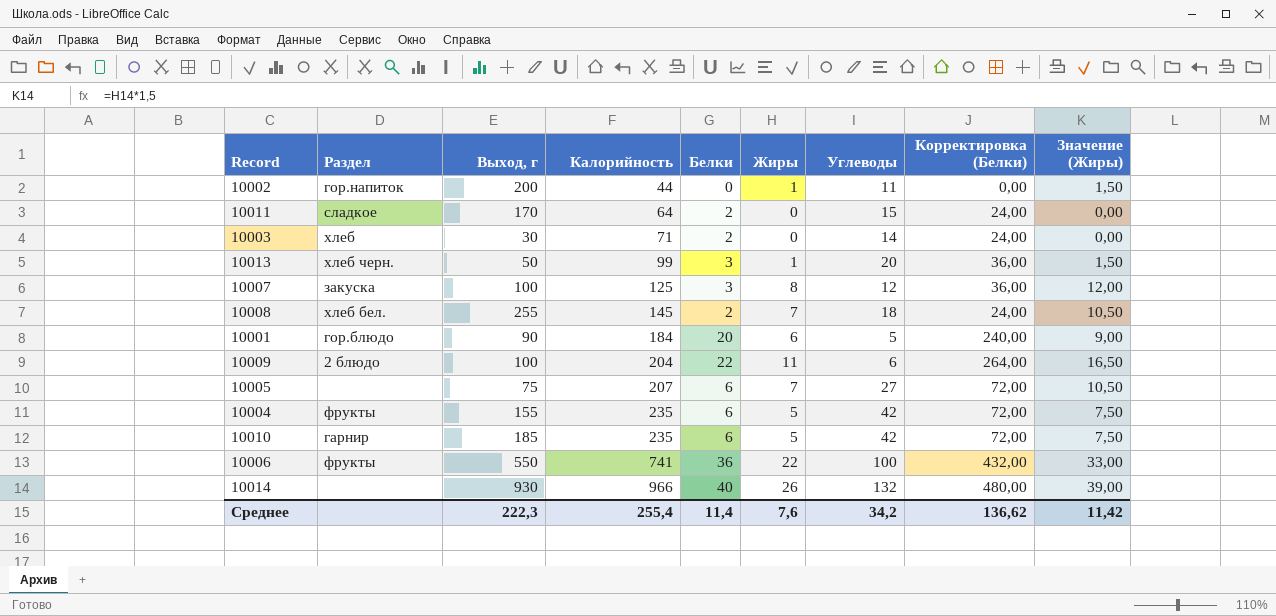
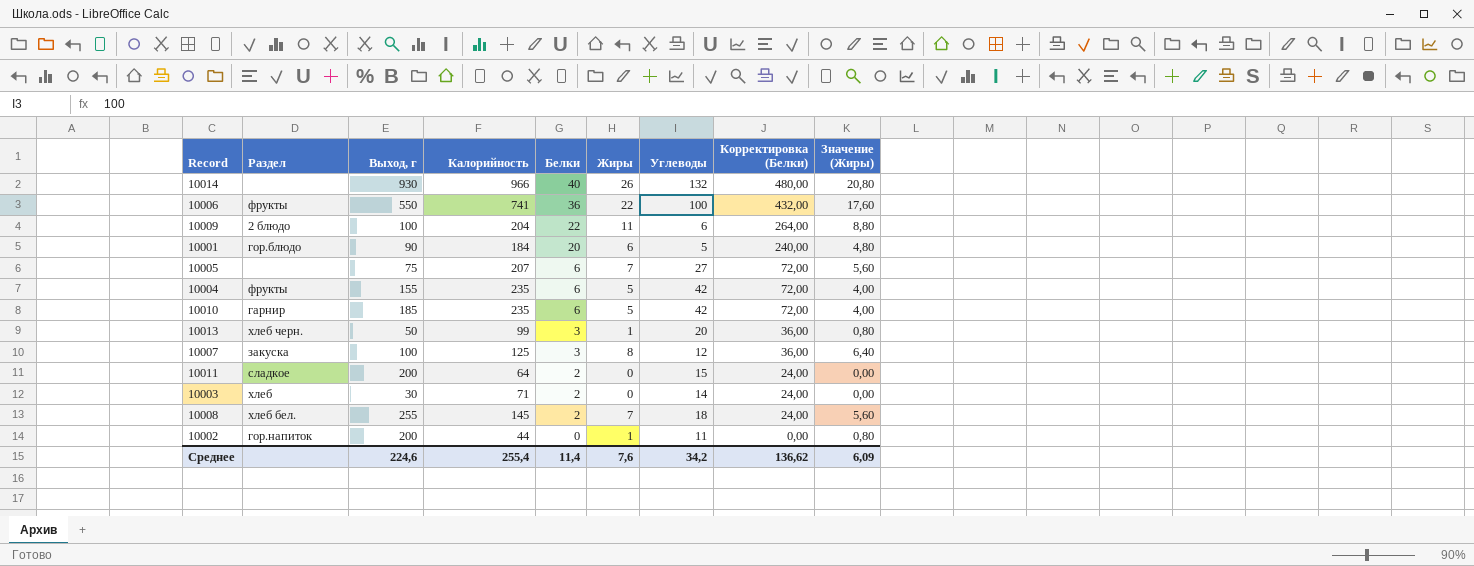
row order: Калорийность ascending -> Белки descending
column Значение (Жиры) | formula: [Жиры] * 1,5 -> [Жиры] * 0,8
10011 | Выход, г: 170 -> 200
Среднее | Выход, г: 222,3 -> 224,6
Среднее | Значение (Жиры): 11,42 -> 6,09

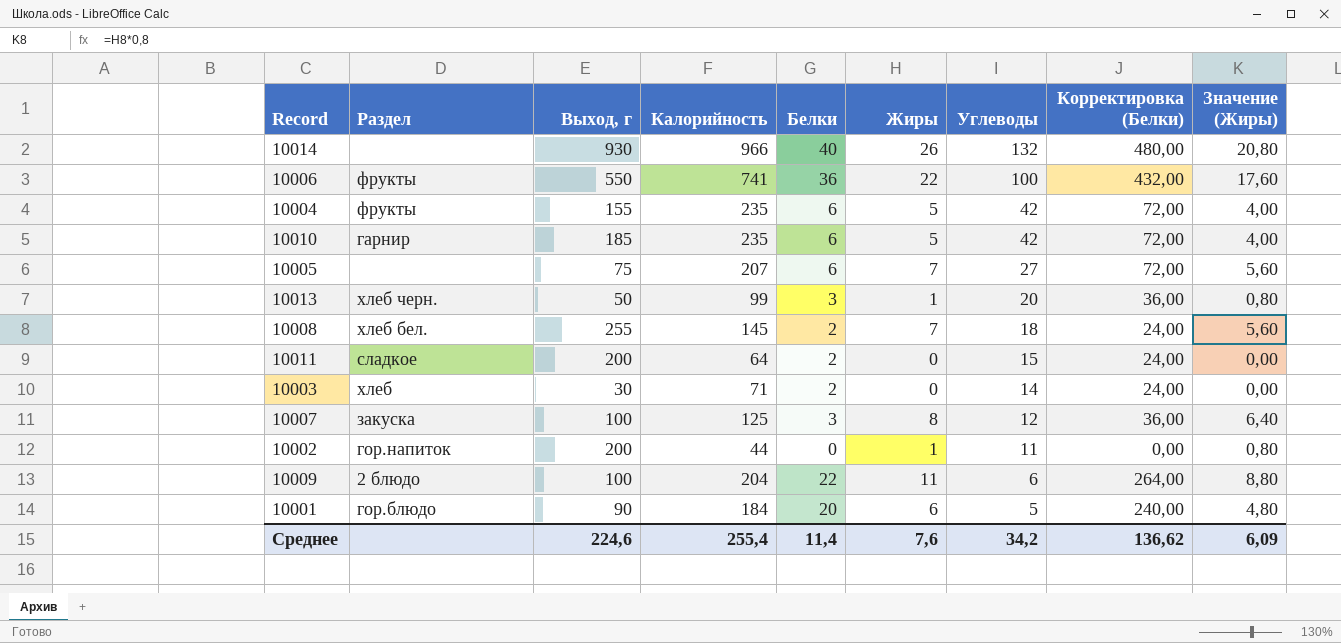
row order: Белки descending -> Углеводы descending

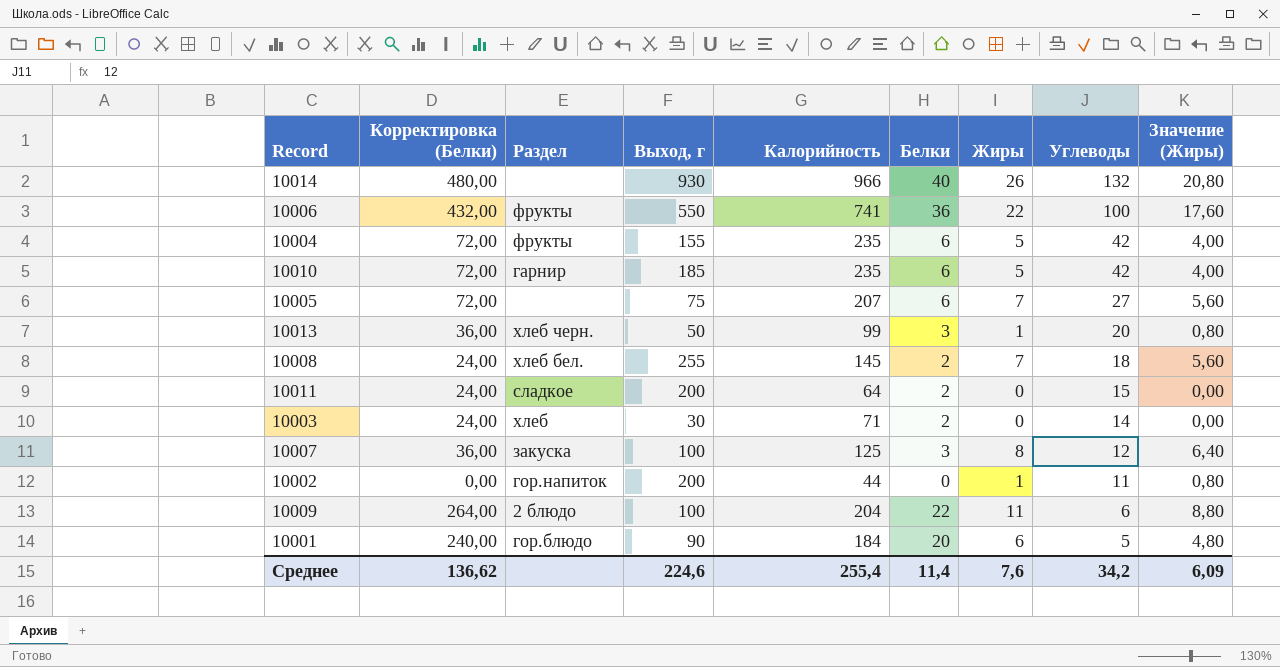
column Корректировка (Белки) | position: 8 -> 2

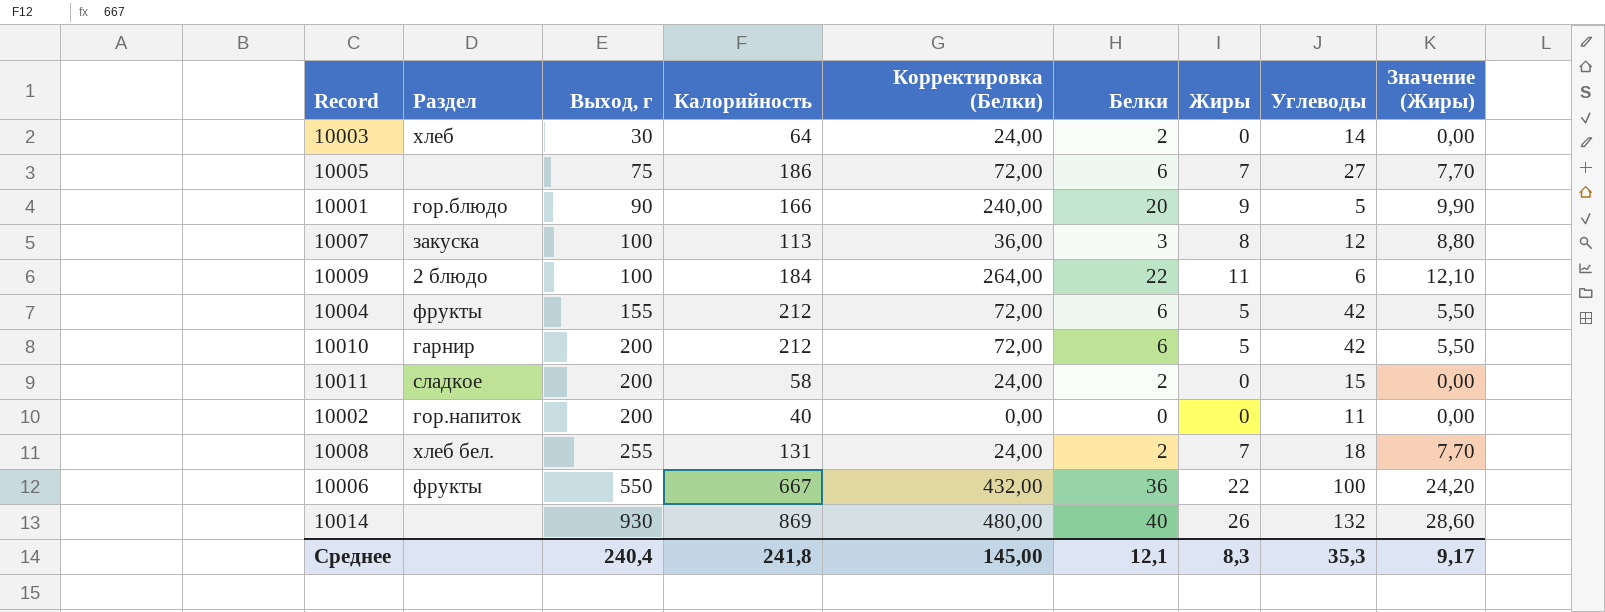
row order: Углеводы descending -> Выход, г ascending
column Корректировка (Белки) | position: 2 -> 5
column Значение (Жиры) | formula: [Жиры] * 0,8 -> [Жиры] * 1,1
row 10013: 36,00 | хлеб черн. | 50 | 99 | 3 | 1 | 20 | 0,80 -> none
10003 | Калорийность: 71 -> 64
10005 | Калорийность: 207 -> 186
10001 | Калорийность: 184 -> 166
10001 | Жиры: 6 -> 9
10007 | Калорийность: 125 -> 113
10009 | Калорийность: 204 -> 184
10004 | Калорийность: 235 -> 212
10010 | Выход, г: 185 -> 200
10010 | Калорийность: 235 -> 212
10011 | Калорийность: 64 -> 58
10002 | Калорийность: 44 -> 40
10002 | Жиры: 1 -> 0
10008 | Калорийность: 145 -> 131
10006 | Калорийность: 741 -> 667
10014 | Калорийность: 966 -> 869
Среднее | Выход, г: 224,6 -> 240,4
Среднее | Калорийность: 255,4 -> 241,8
Среднее | Корректировка (Белки): 136,62 -> 145,00
Среднее | Белки: 11,4 -> 12,1
Среднее | Жиры: 7,6 -> 8,3
Среднее | Углеводы: 34,2 -> 35,3
Среднее | Значение (Жиры): 6,09 -> 9,17

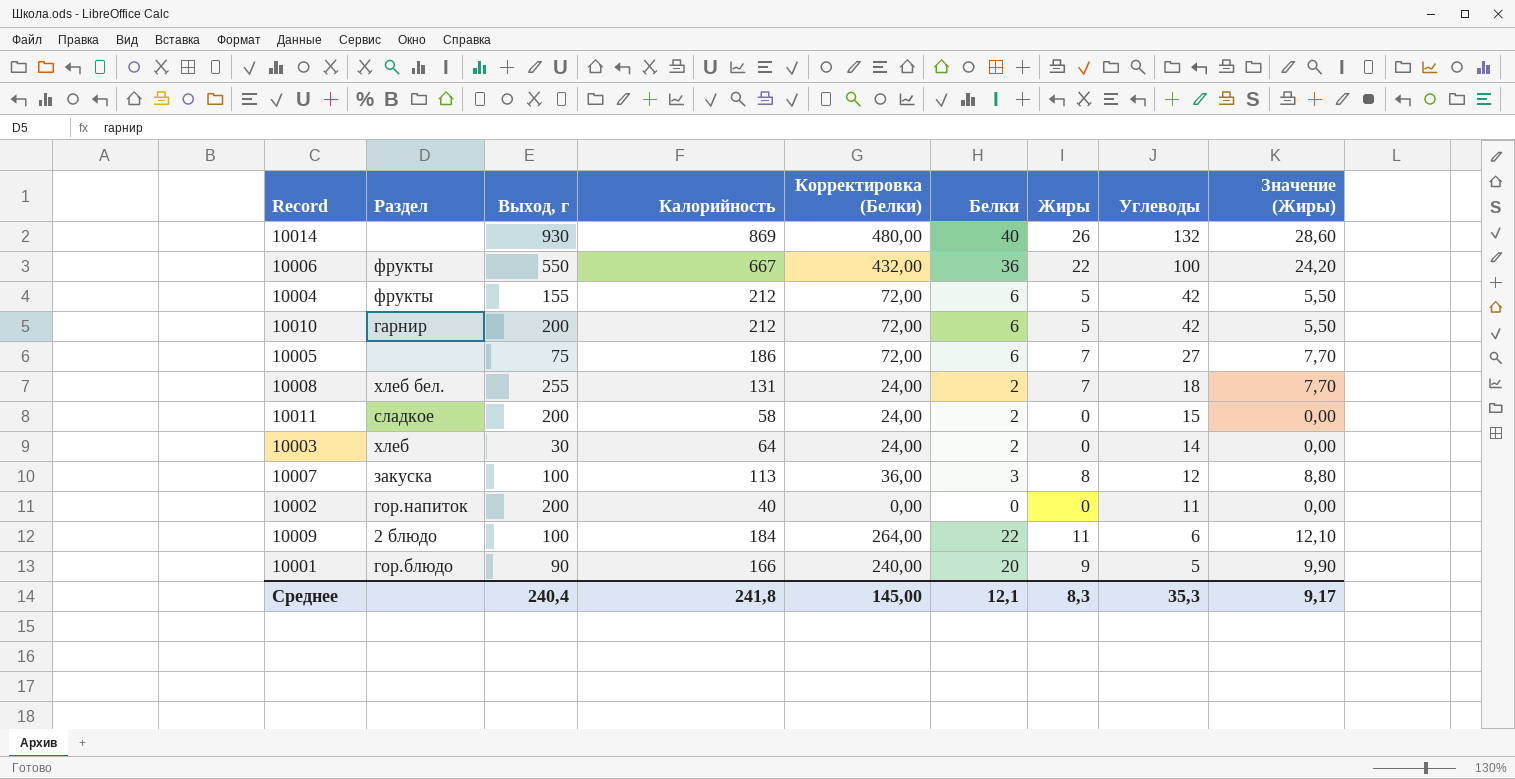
row order: Выход, г ascending -> Углеводы descending

